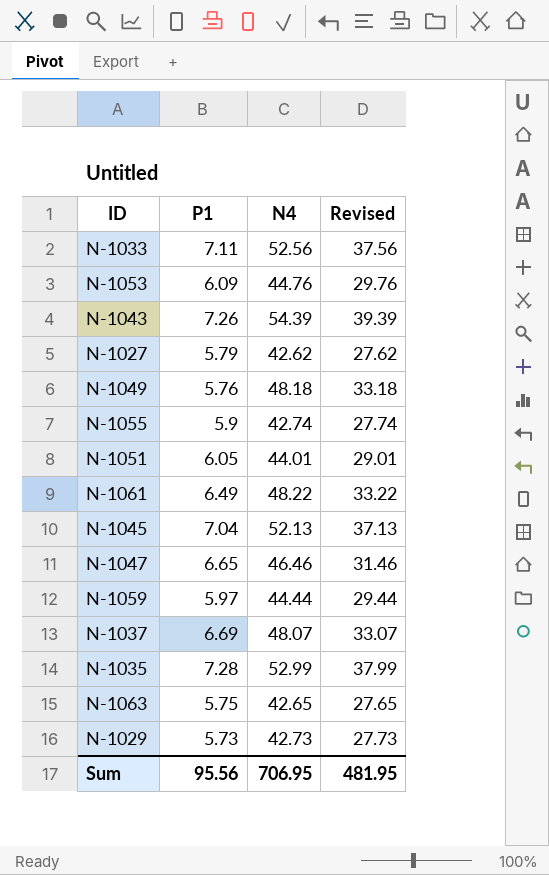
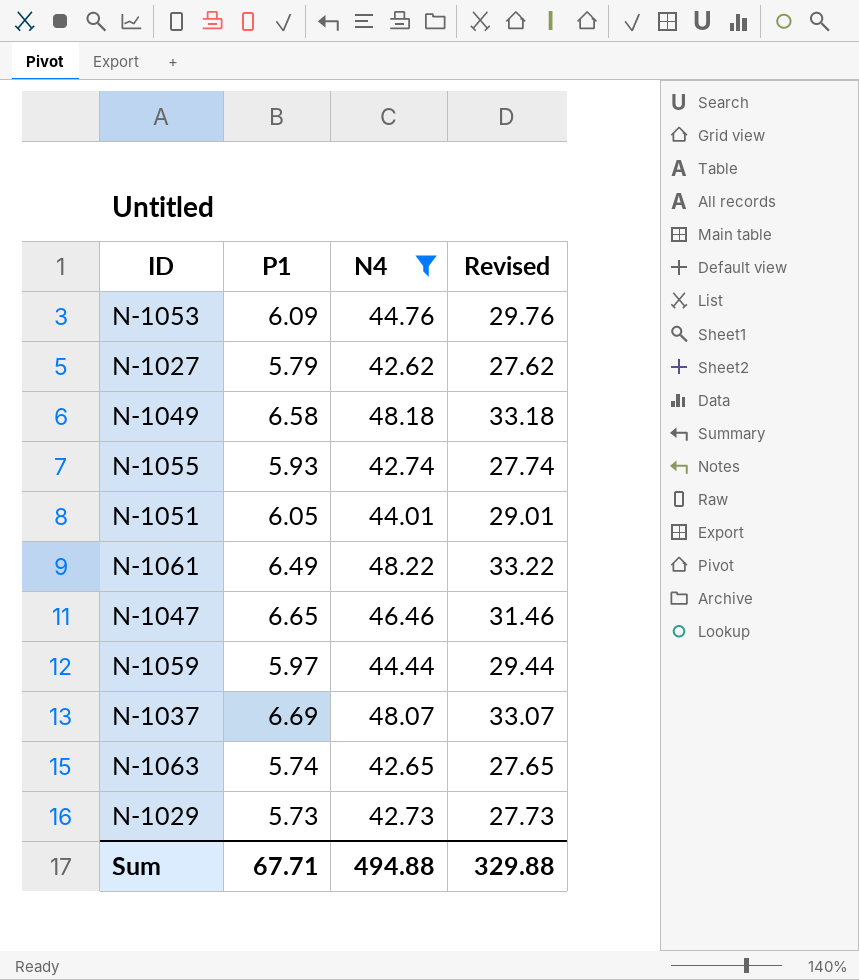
filter: none -> N4 <= 48.22
N-1049 | P1: 5.76 -> 6.58
N-1055 | P1: 5.9 -> 5.93
N-1063 | P1: 5.75 -> 5.74
Sum | P1: 95.56 -> 67.71
Sum | N4: 706.95 -> 494.88
Sum | Revised: 481.95 -> 329.88

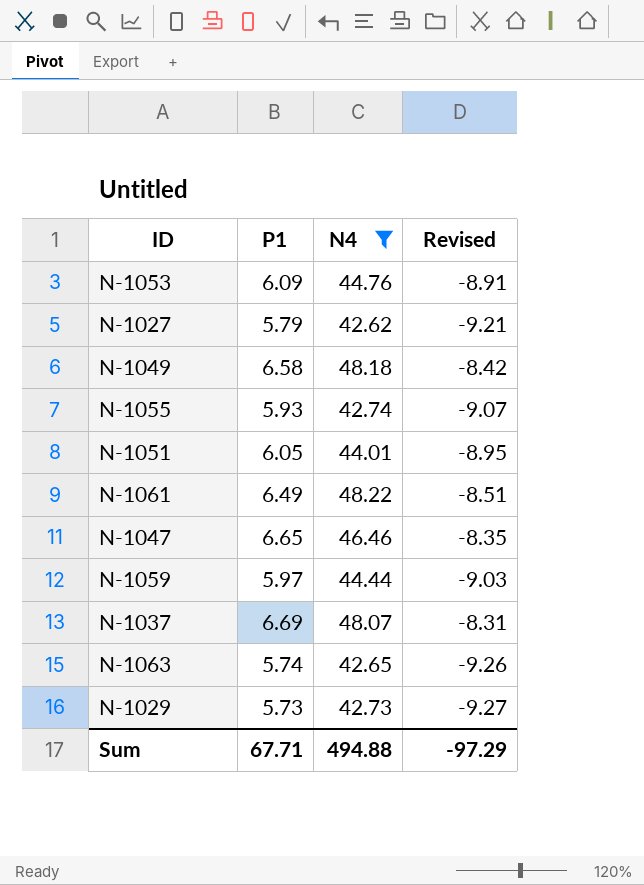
column Revised | formula: [N4] - 15 -> [P1] - 15
Sum | Revised: 329.88 -> -97.29

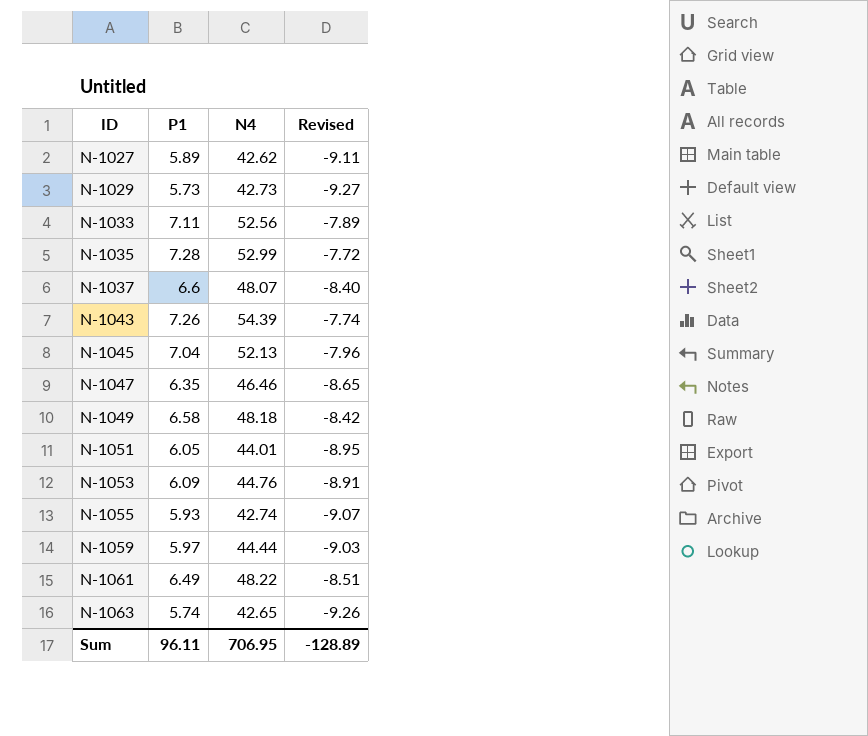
filter: N4 <= 48.22 -> none
row order: none -> ID ascending
N-1027 | P1: 5.79 -> 5.89
N-1027 | Revised: -9.21 -> -9.11
N-1037 | P1: 6.69 -> 6.6
N-1037 | Revised: -8.31 -> -8.40
N-1047 | P1: 6.65 -> 6.35
N-1047 | Revised: -8.35 -> -8.65
Sum | P1: 67.71 -> 96.11
Sum | N4: 494.88 -> 706.95
Sum | Revised: -97.29 -> -128.89

